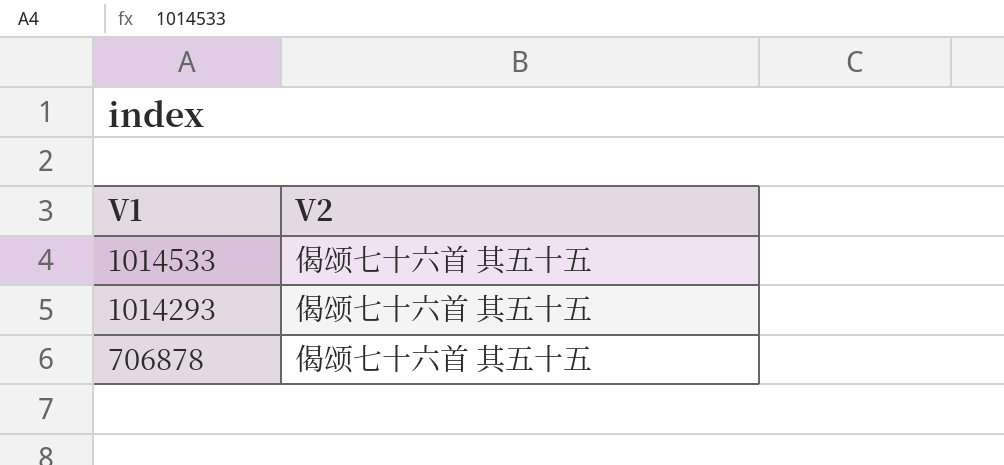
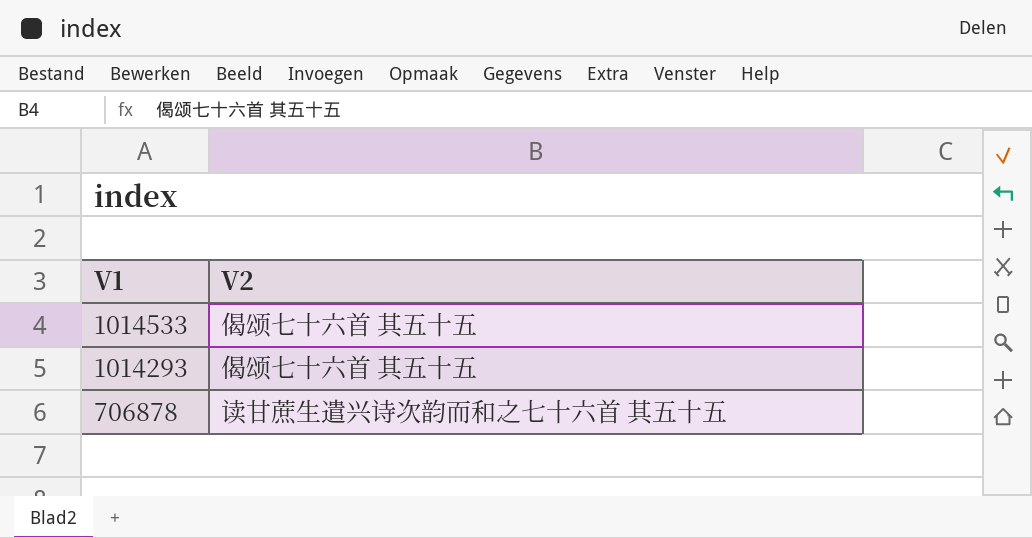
706878 | V2: 偈颂七十六首 其五十五 -> 读甘蔗生遣兴诗次韵而和之七十六首 其五十五

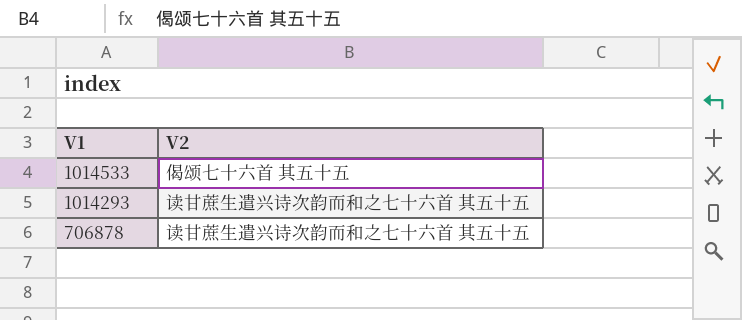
1014293 | V2: 偈颂七十六首 其五十五 -> 读甘蔗生遣兴诗次韵而和之七十六首 其五十五

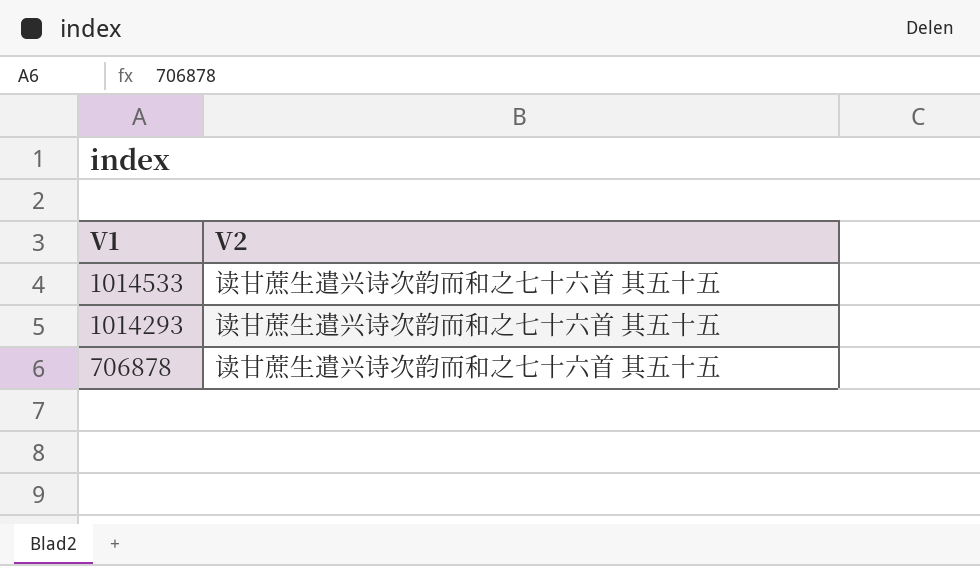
1014533 | V2: 偈颂七十六首 其五十五 -> 读甘蔗生遣兴诗次韵而和之七十六首 其五十五

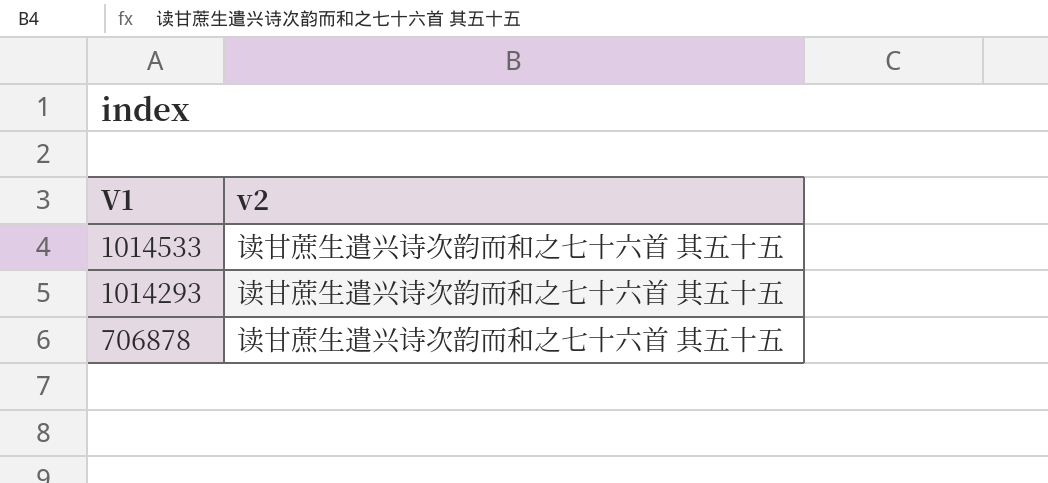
column name: V2 -> v2

